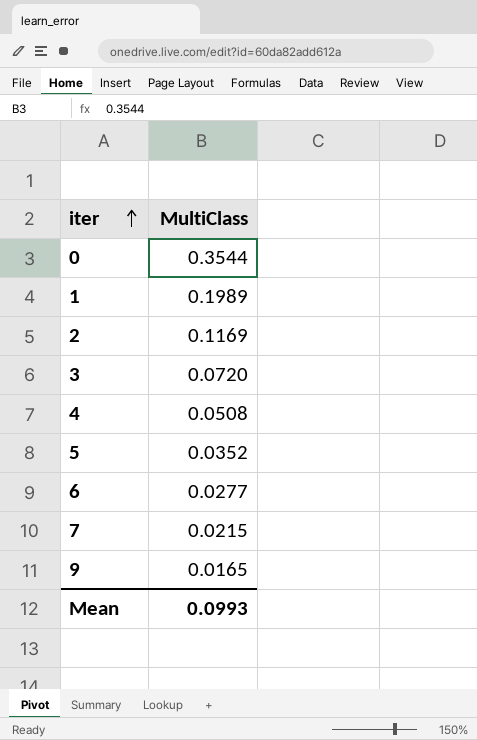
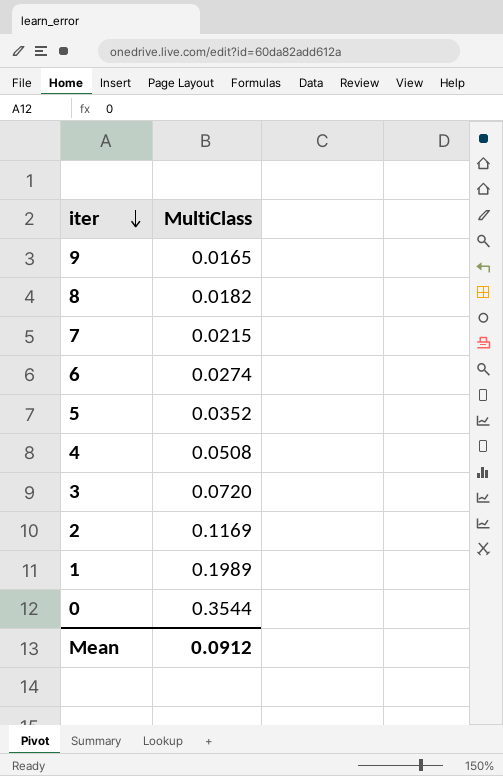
row order: iter ascending -> iter descending
row 8: none -> 0.0182
6 | MultiClass: 0.0277 -> 0.0274
Mean | MultiClass: 0.0993 -> 0.0912

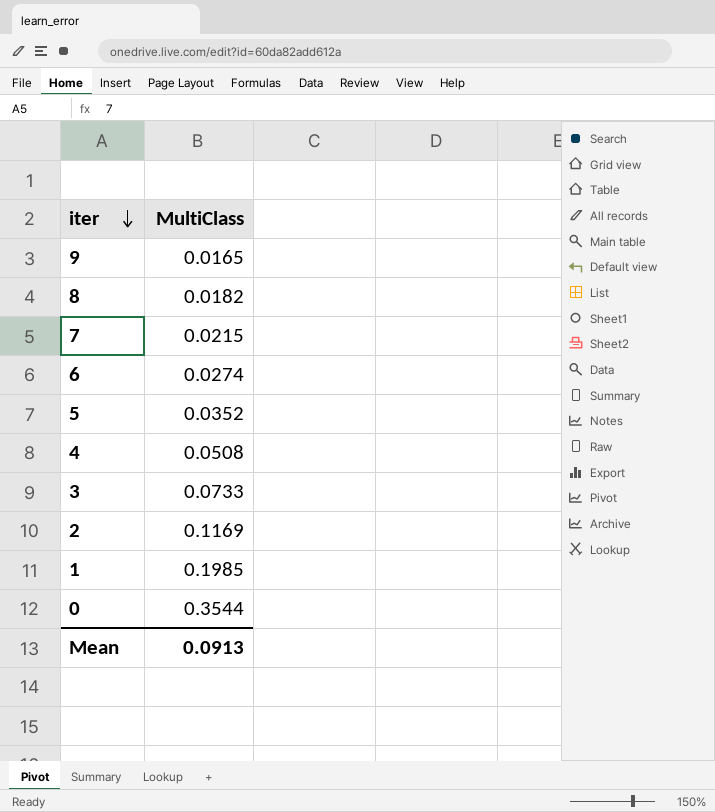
3 | MultiClass: 0.0720 -> 0.0733
1 | MultiClass: 0.1989 -> 0.1985
Mean | MultiClass: 0.0912 -> 0.0913

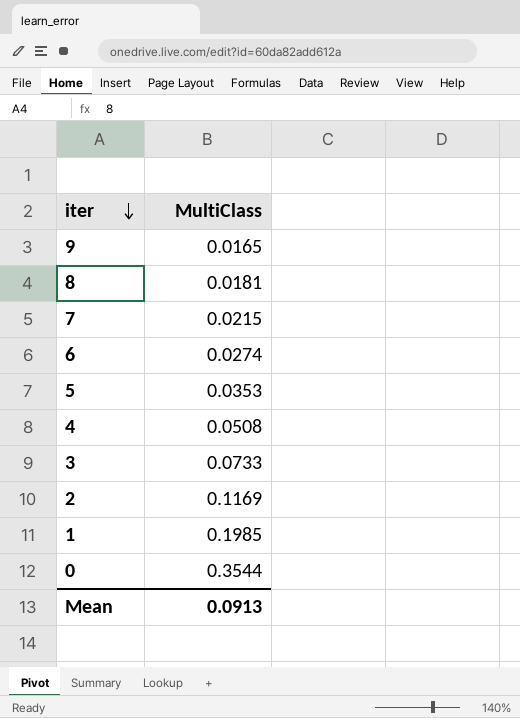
8 | MultiClass: 0.0182 -> 0.0181
5 | MultiClass: 0.0352 -> 0.0353

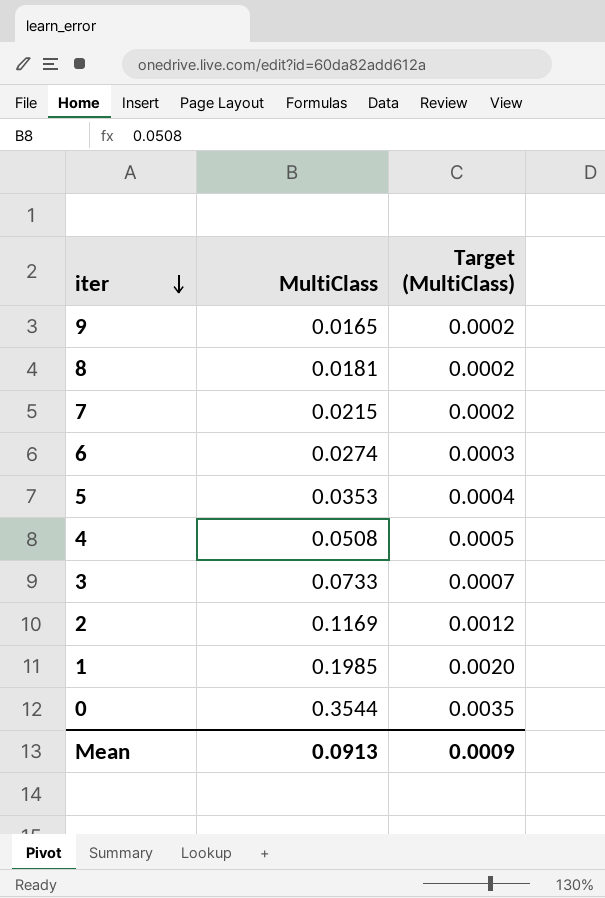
column Target (MultiClass) | formula: none -> [MultiClass] * 0.01

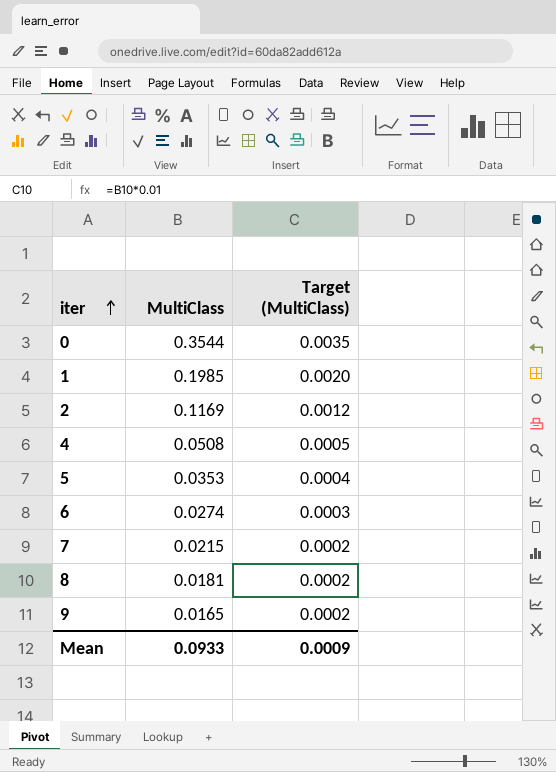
row order: iter descending -> iter ascending
row 3: 0.0733 | 0.0007 -> none
Mean | MultiClass: 0.0913 -> 0.0933

